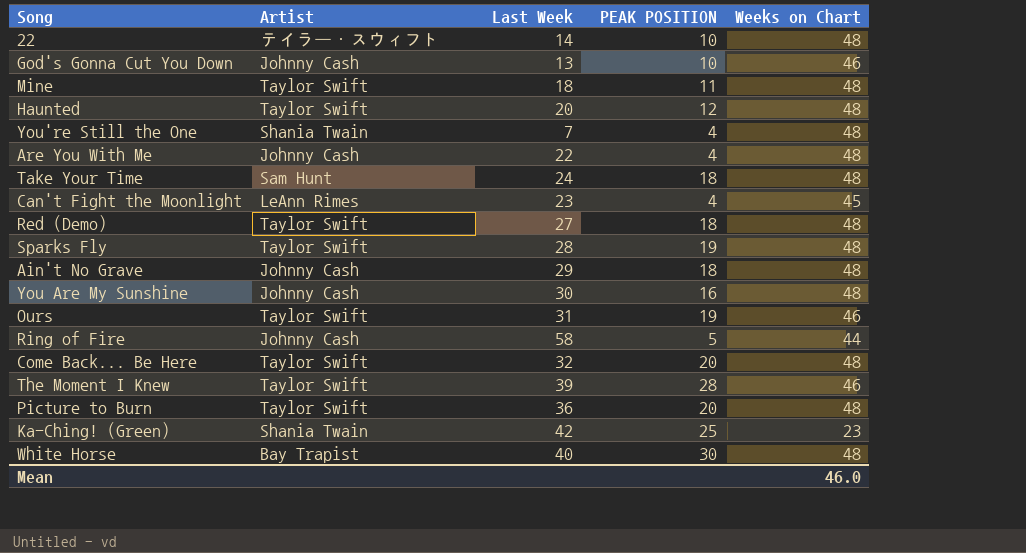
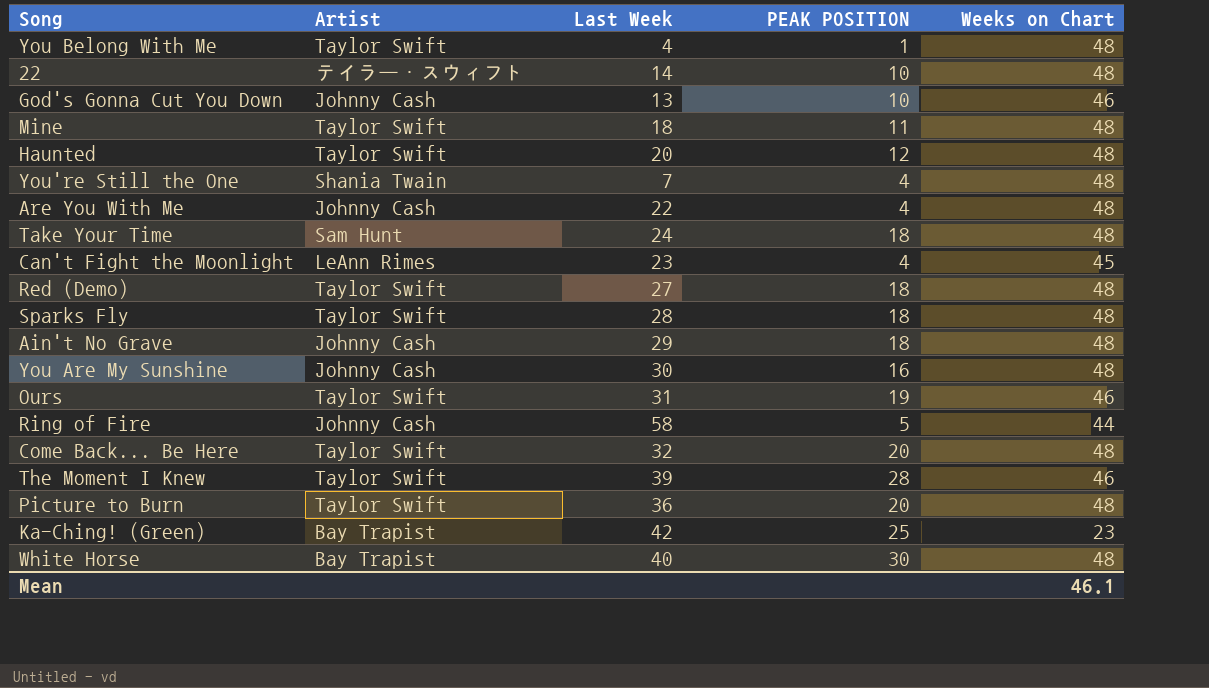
row You Belong With Me: none -> Taylor Swift | 4 | 1 | 48
Sparks Fly | PEAK POSITION: 19 -> 18
Ka-Ching! (Green) | Artist: Shania Twain -> Bay Trapist
Mean | Weeks on Chart: 46.0 -> 46.1

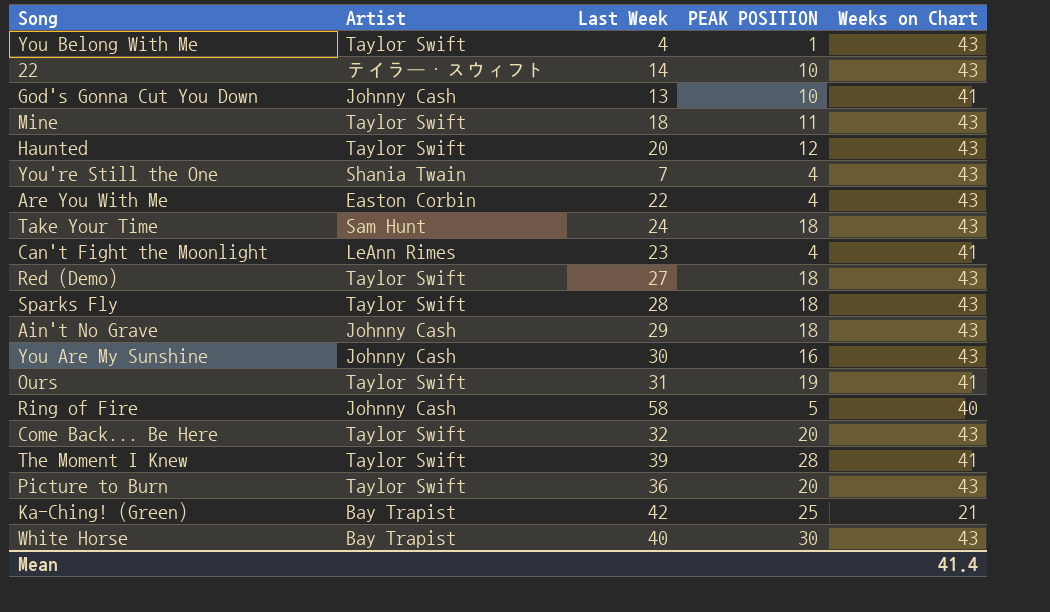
You Belong With Me | Weeks on Chart: 48 -> 43
22 | Weeks on Chart: 48 -> 43
God's Gonna Cut You Down | Weeks on Chart: 46 -> 41
Mine | Weeks on Chart: 48 -> 43
Haunted | Weeks on Chart: 48 -> 43
You're Still the One | Weeks on Chart: 48 -> 43
Are You With Me | Artist: Johnny Cash -> Easton Corbin
Are You With Me | Weeks on Chart: 48 -> 43
Take Your Time | Weeks on Chart: 48 -> 43
Can't Fight the Moonlight | Weeks on Chart: 45 -> 41
Red (Demo) | Weeks on Chart: 48 -> 43
Sparks Fly | Weeks on Chart: 48 -> 43
Ain't No Grave | Weeks on Chart: 48 -> 43
You Are My Sunshine | Weeks on Chart: 48 -> 43
Ours | Weeks on Chart: 46 -> 41
Ring of Fire | Weeks on Chart: 44 -> 40
Come Back... Be Here | Weeks on Chart: 48 -> 43
The Moment I Knew | Weeks on Chart: 46 -> 41
Picture to Burn | Weeks on Chart: 48 -> 43
Ka-Ching! (Green) | Weeks on Chart: 23 -> 21
White Horse | Weeks on Chart: 48 -> 43
Mean | Weeks on Chart: 46.1 -> 41.4

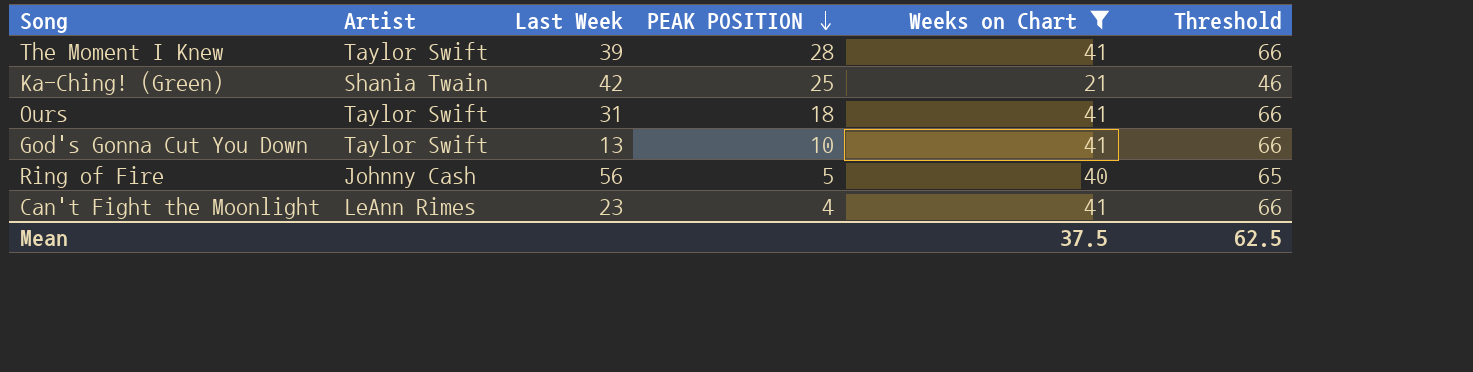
filter: none -> Weeks on Chart != 43
row order: none -> PEAK POSITION descending
column Threshold | formula: none -> [Weeks on Chart] + 25
Ka-Ching! (Green) | Artist: Bay Trapist -> Shania Twain
Ours | PEAK POSITION: 19 -> 18
God's Gonna Cut You Down | Artist: Johnny Cash -> Taylor Swift
Ring of Fire | Last Week: 58 -> 56
Mean | Weeks on Chart: 41.4 -> 37.5

